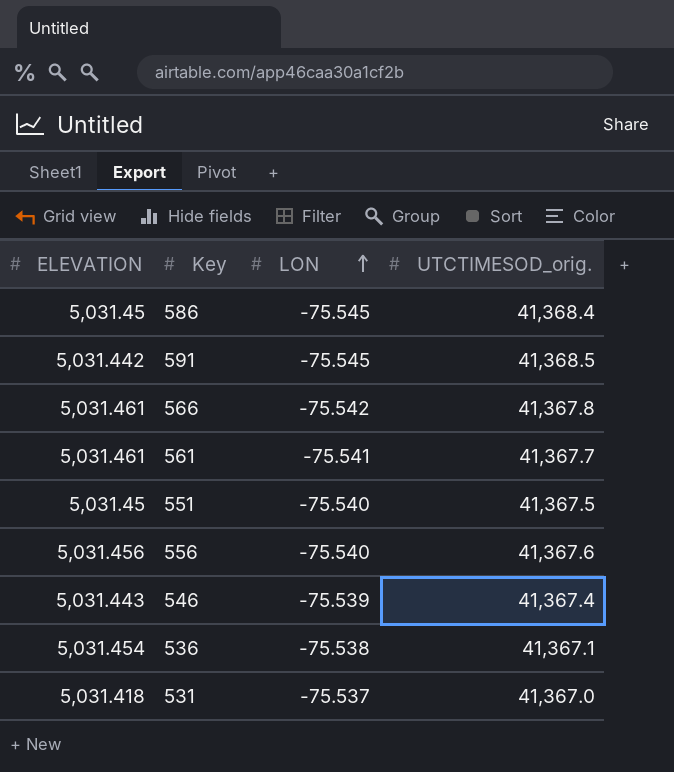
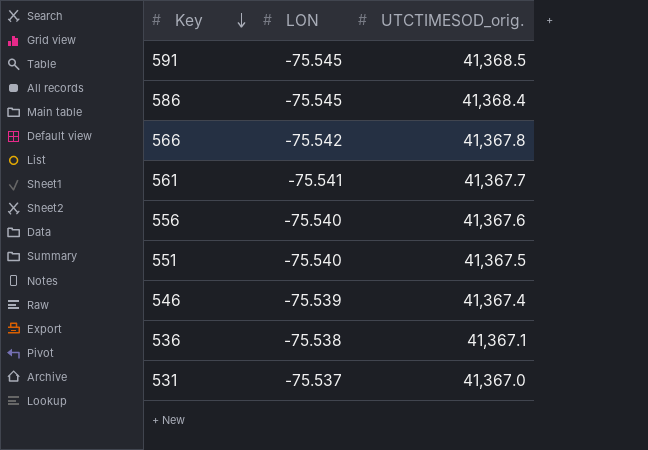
row order: LON ascending -> Key descending
column ELEVATION | position: 1 -> none

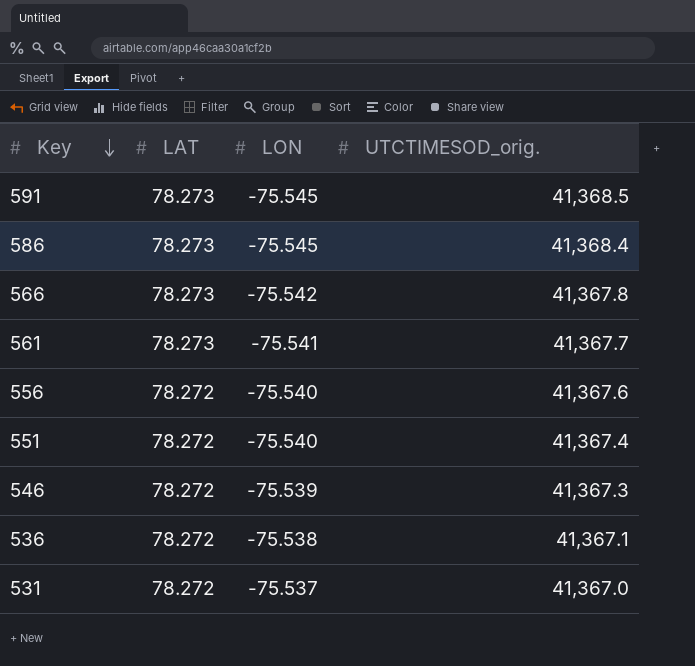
column LAT | position: none -> 2
551 | UTCTIMESOD_orig.: 41,367.5 -> 41,367.4
546 | UTCTIMESOD_orig.: 41,367.4 -> 41,367.3

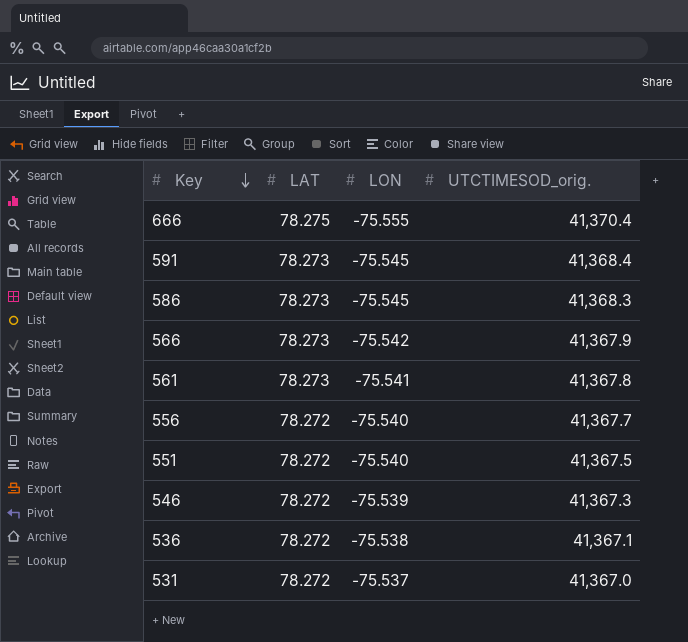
row 666: none -> 78.275 | -75.555 | 41,370.4
591 | UTCTIMESOD_orig.: 41,368.5 -> 41,368.4
586 | UTCTIMESOD_orig.: 41,368.4 -> 41,368.3
566 | UTCTIMESOD_orig.: 41,367.8 -> 41,367.9
561 | UTCTIMESOD_orig.: 41,367.7 -> 41,367.8
556 | UTCTIMESOD_orig.: 41,367.6 -> 41,367.7
551 | UTCTIMESOD_orig.: 41,367.4 -> 41,367.5

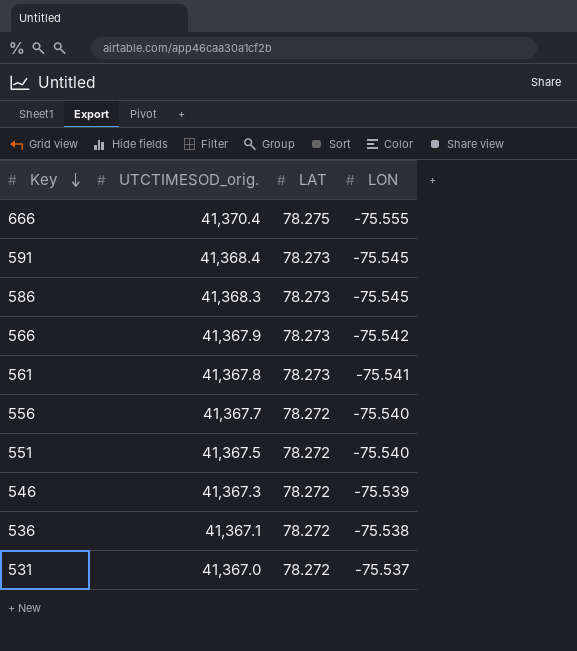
column UTCTIMESOD_orig. | position: 4 -> 2

